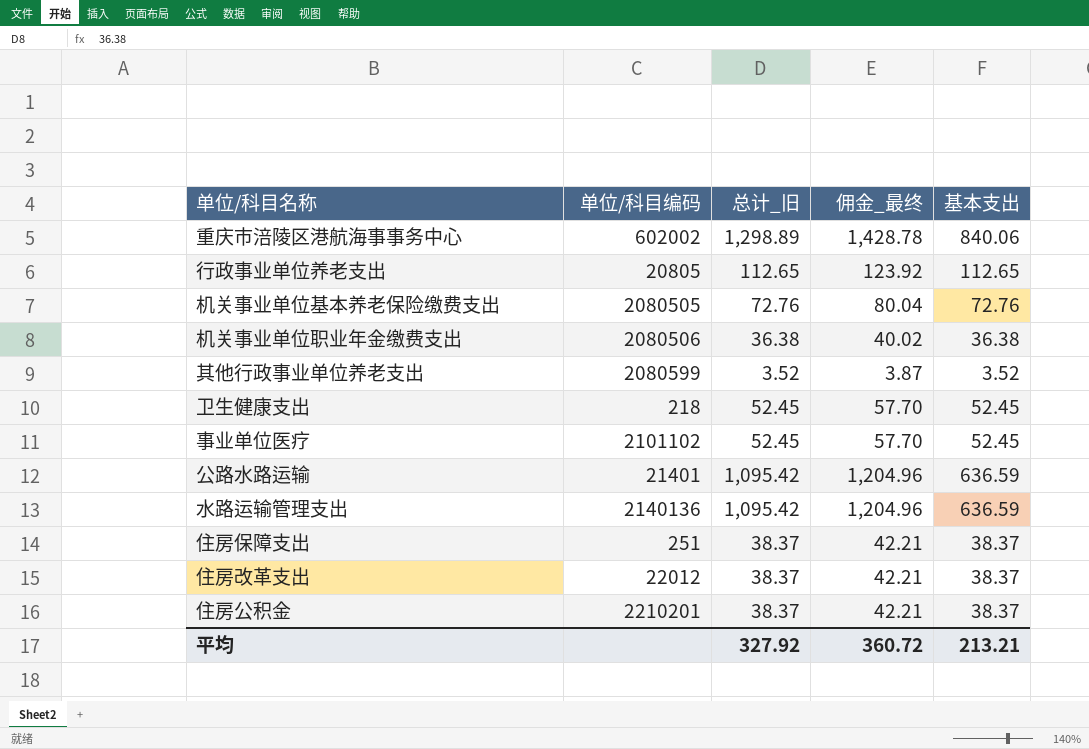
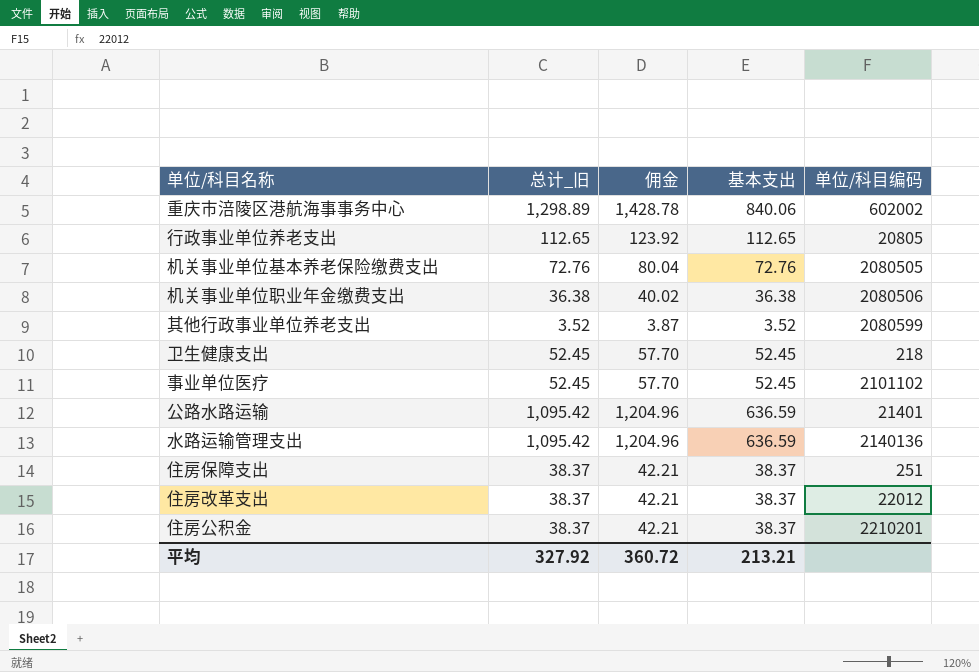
column name: 佣金_最终 -> 佣金
column 单位/科目编码 | position: 2 -> 5

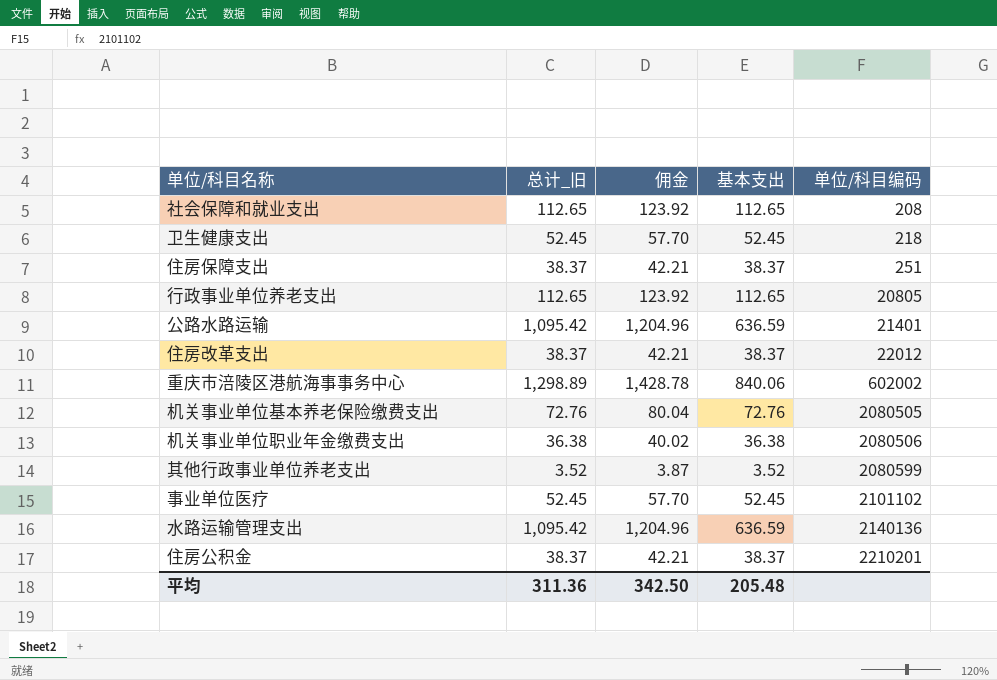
row order: none -> 单位/科目编码 ascending
row 社会保障和就业支出: none -> 112.65 | 123.92 | 112.65 | 208
平均 | 总计_旧: 327.92 -> 311.36
平均 | 佣金: 360.72 -> 342.50
平均 | 基本支出: 213.21 -> 205.48

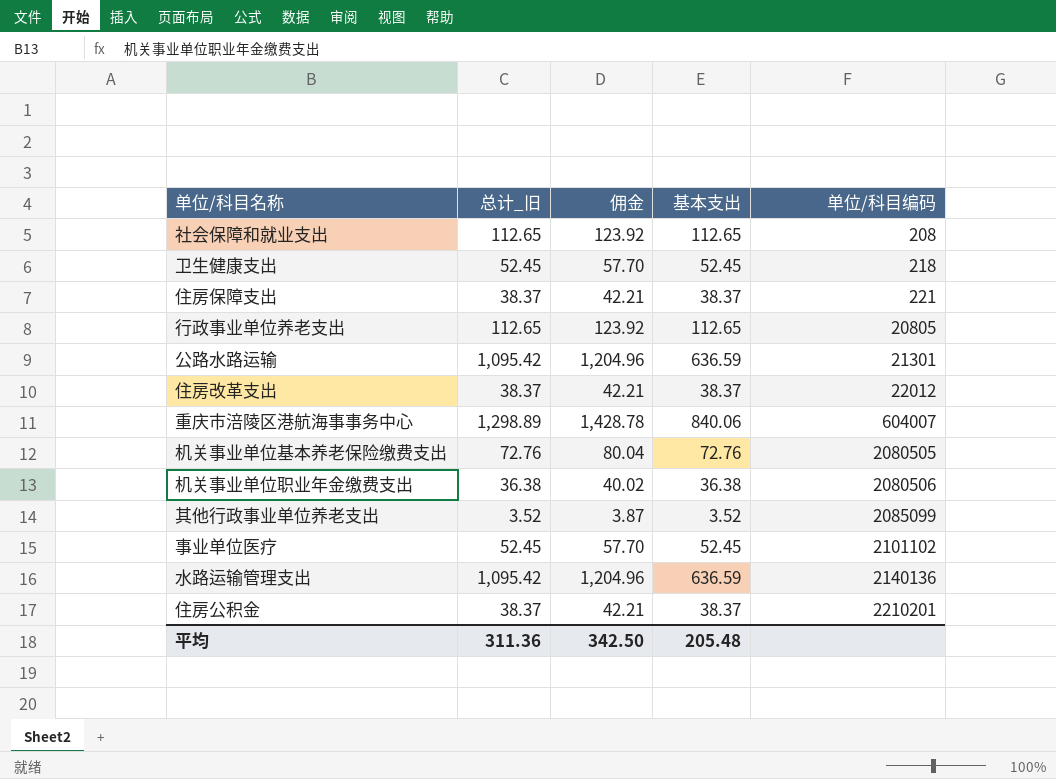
住房保障支出 | 单位/科目编码: 251 -> 221
公路水路运输 | 单位/科目编码: 21401 -> 21301
重庆市涪陵区港航海事事务中心 | 单位/科目编码: 602002 -> 604007
其他行政事业单位养老支出 | 单位/科目编码: 2080599 -> 2085099

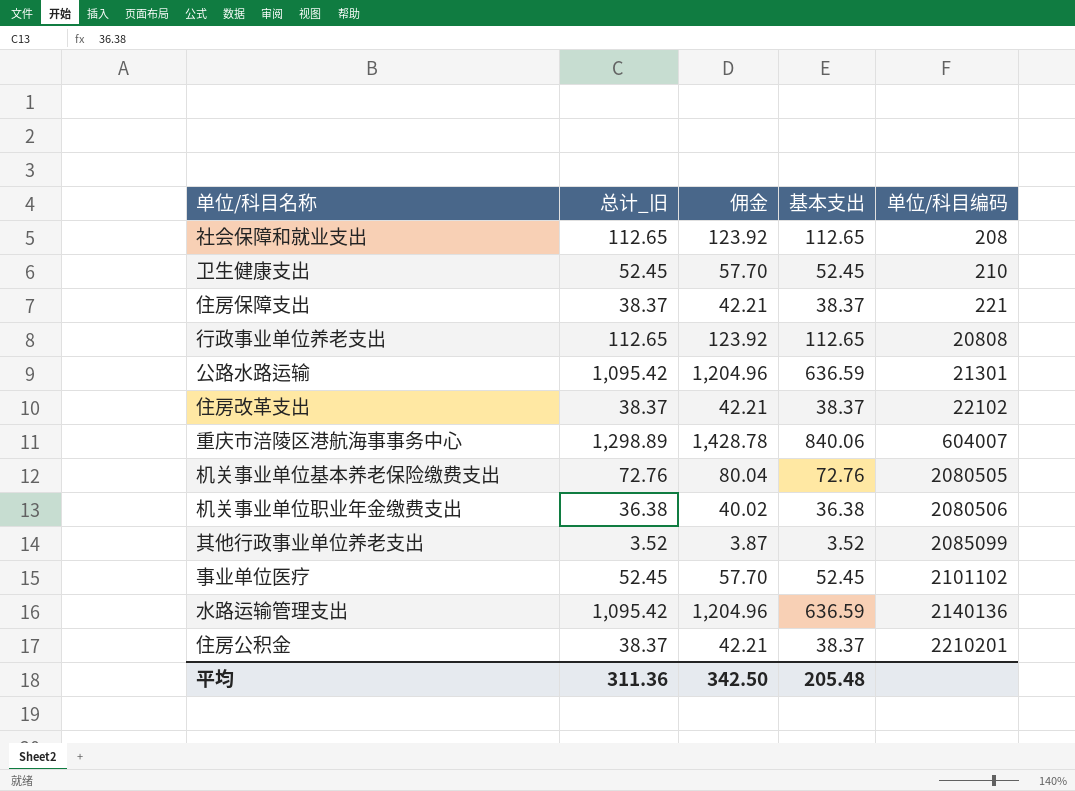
卫生健康支出 | 单位/科目编码: 218 -> 210
行政事业单位养老支出 | 单位/科目编码: 20805 -> 20808
住房改革支出 | 单位/科目编码: 22012 -> 22102

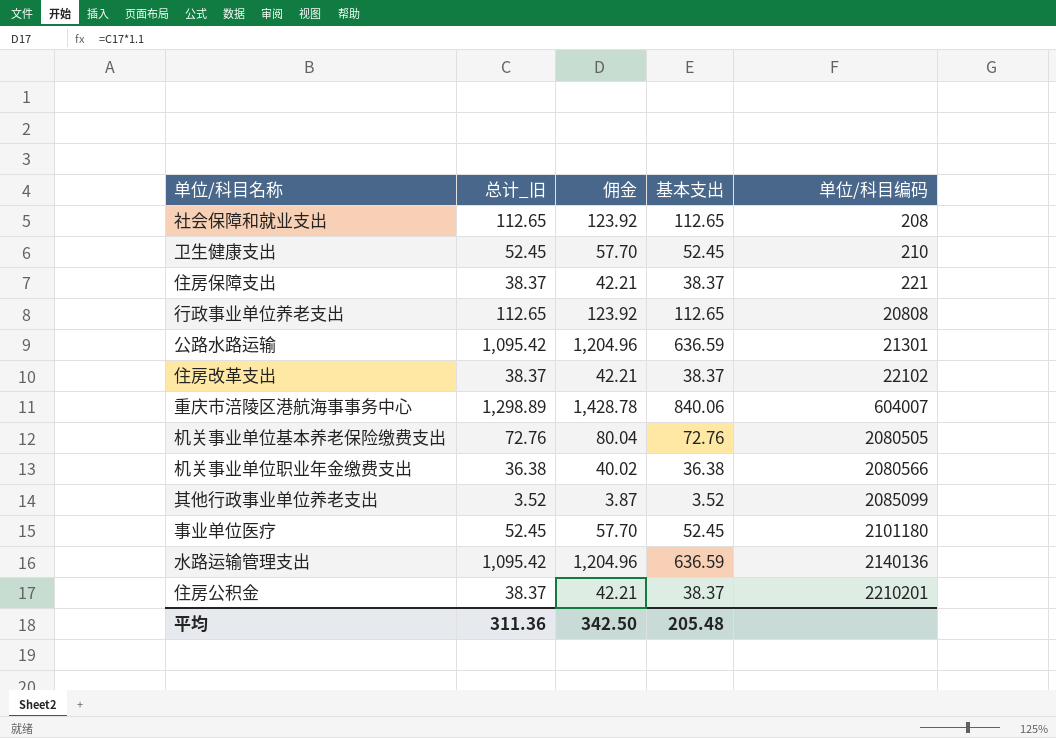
机关事业单位职业年金缴费支出 | 单位/科目编码: 2080506 -> 2080566
事业单位医疗 | 单位/科目编码: 2101102 -> 2101180

